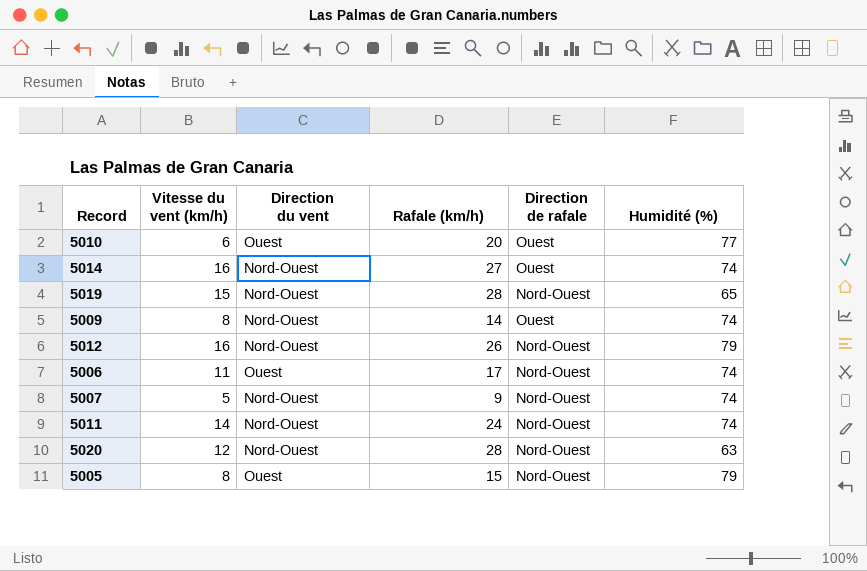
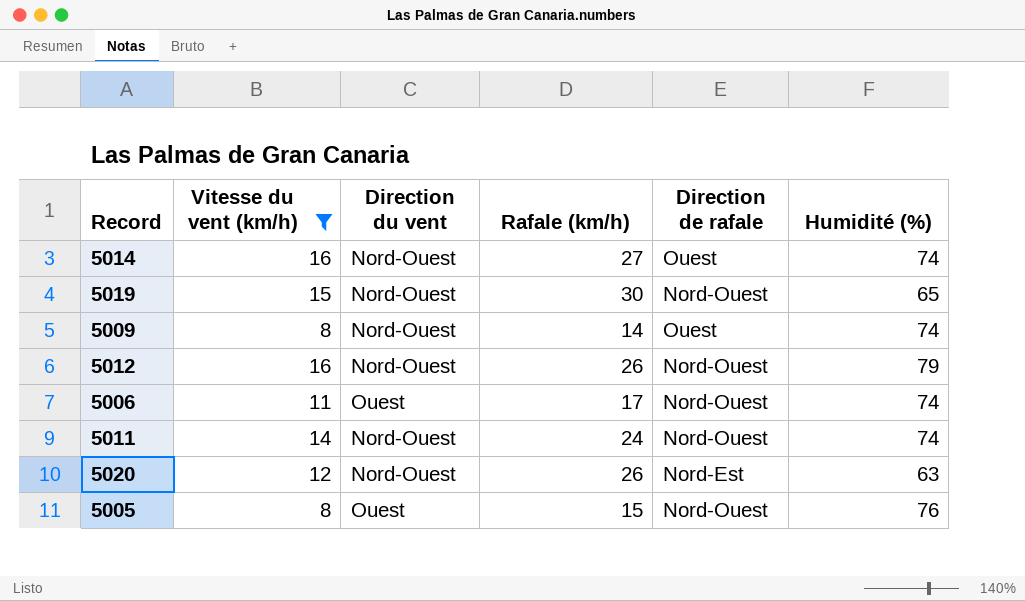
filter: none -> Vitesse du vent (km/h) >= 8
5019 | Rafale (km/h): 28 -> 30
5020 | Rafale (km/h): 28 -> 26
5020 | Direction de rafale: Nord-Ouest -> Nord-Est
5005 | Humidité (%): 79 -> 76

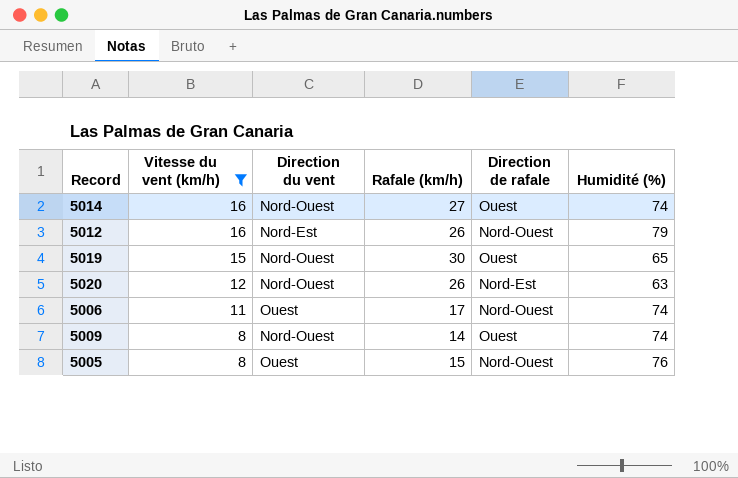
row order: none -> Vitesse du vent (km/h) descending
row 5011: 14 | Nord-Ouest | 24 | Nord-Ouest | 74 -> none
5012 | Direction du vent: Nord-Ouest -> Nord-Est
5019 | Direction de rafale: Nord-Ouest -> Ouest

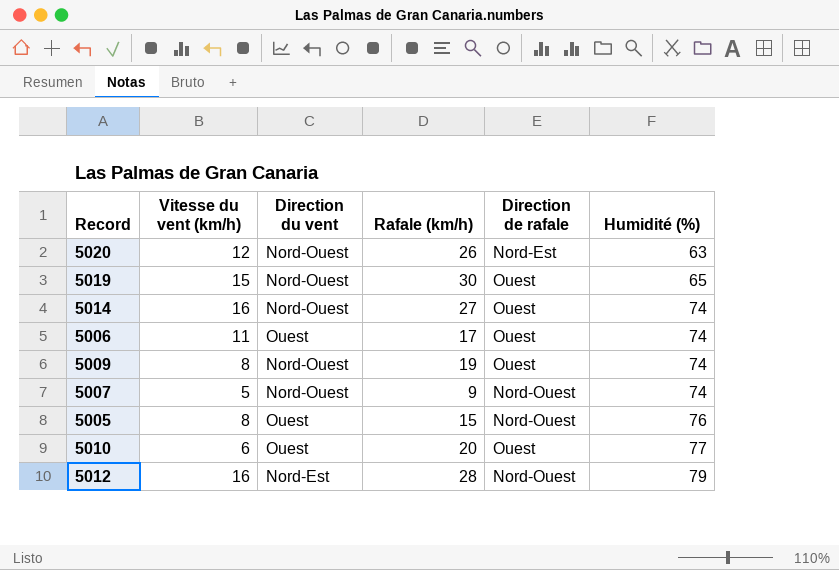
filter: Vitesse du vent (km/h) >= 8 -> none
row order: Vitesse du vent (km/h) descending -> Humidité (%) ascending
5006 | Direction de rafale: Nord-Ouest -> Ouest
5009 | Rafale (km/h): 14 -> 19
5012 | Rafale (km/h): 26 -> 28

